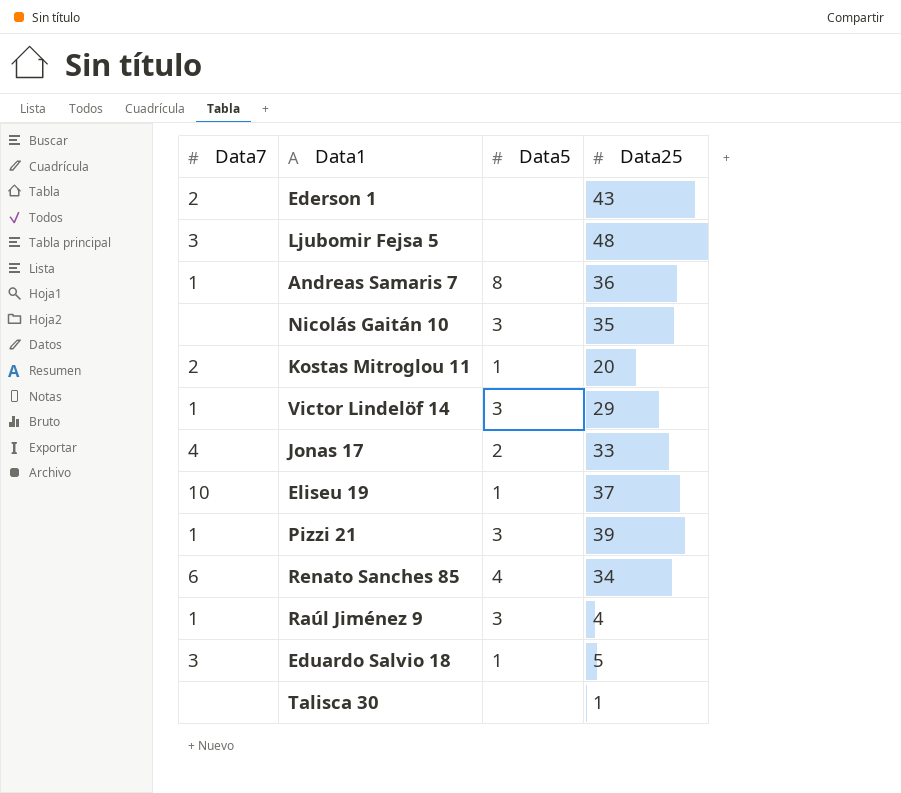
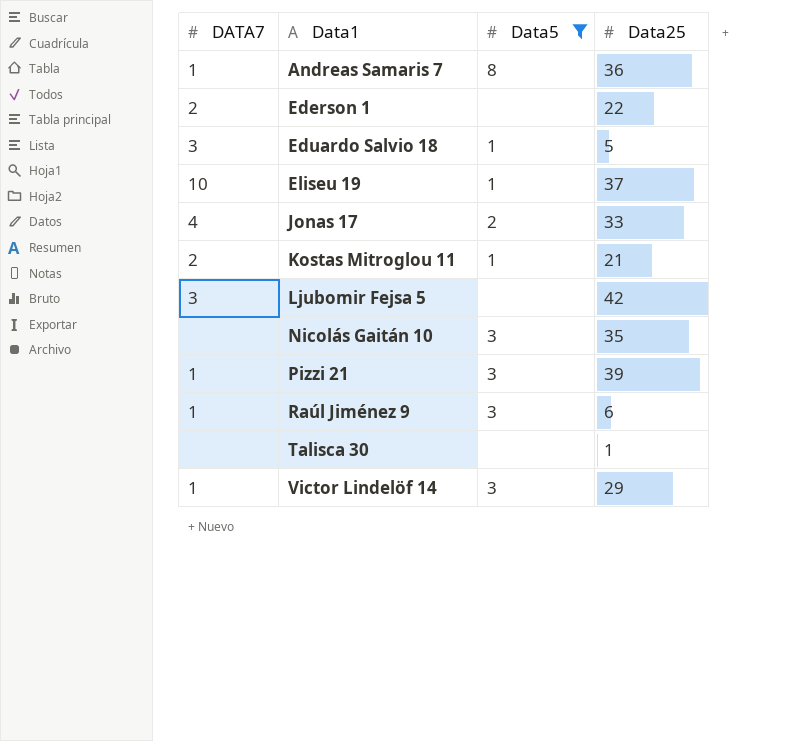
filter: none -> Data5 != 4
row order: none -> Data1 ascending
column name: Data7 -> DATA7
Ederson 1 | Data25: 43 -> 22
Kostas Mitroglou 11 | Data25: 20 -> 21
Ljubomir Fejsa 5 | Data25: 48 -> 42
Raúl Jiménez 9 | Data25: 4 -> 6

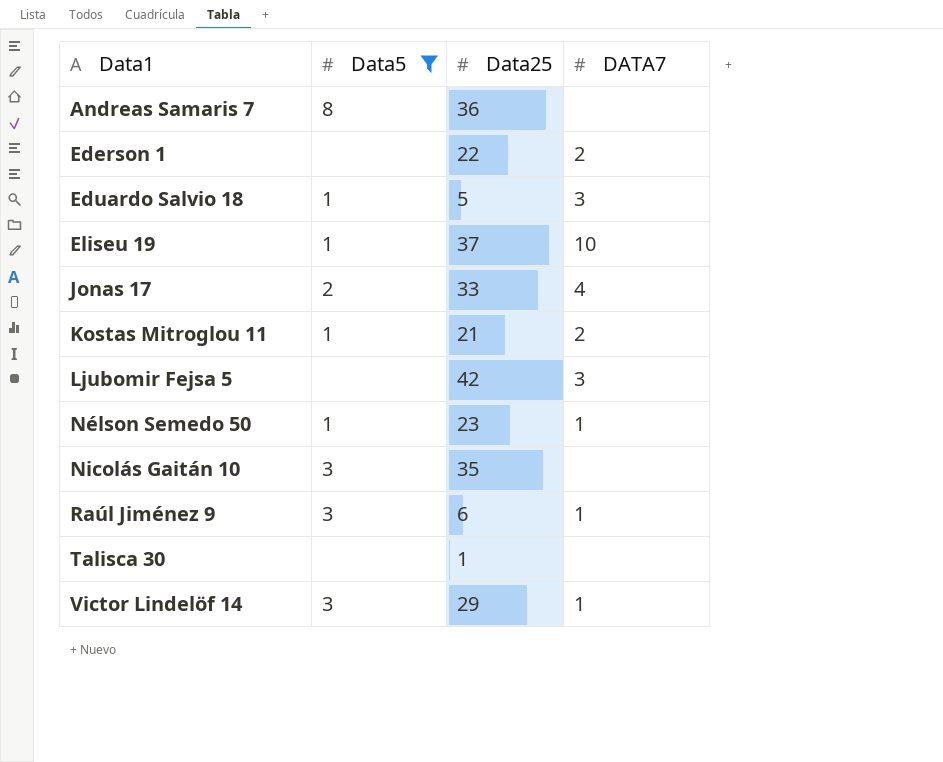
column DATA7 | position: 1 -> 4
row Pizzi 21: 1 | 3 | 39 -> none
Andreas Samaris 7 | DATA7: 1 -> none
row Nélson Semedo 50: none -> 1 | 23 | 1

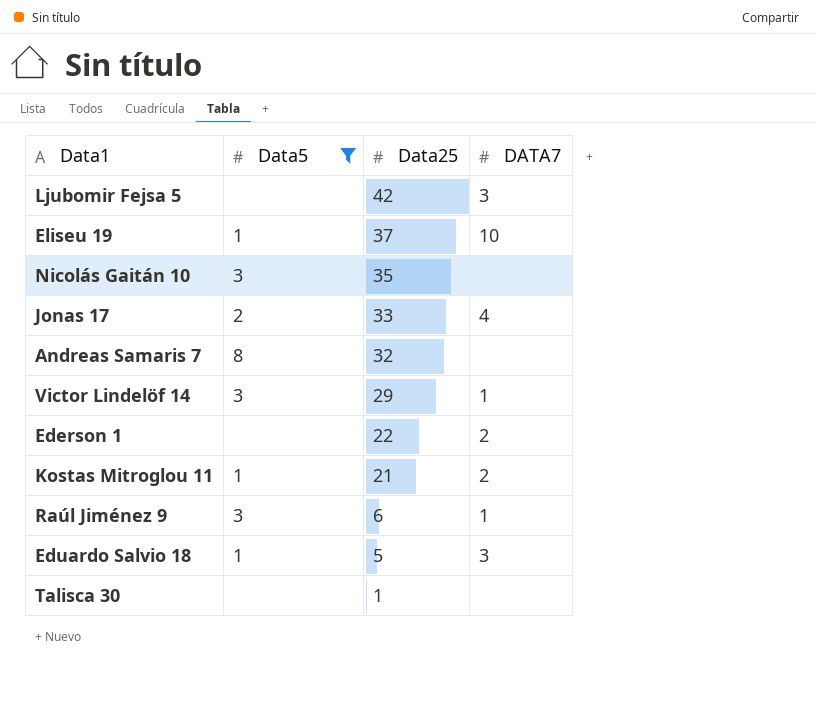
row order: Data1 ascending -> Data25 descending
row Nélson Semedo 50: 1 | 23 | 1 -> none
Andreas Samaris 7 | Data25: 36 -> 32

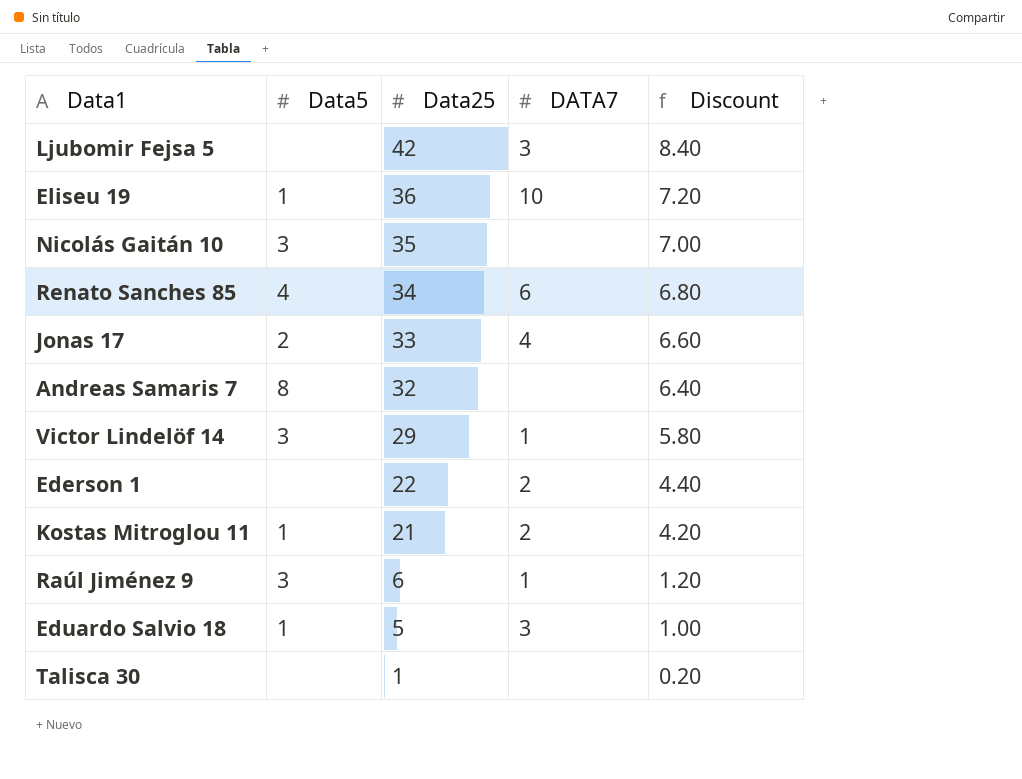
filter: Data5 != 4 -> none
column Discount | formula: none -> [Data25] * 0.2
Eliseu 19 | Data25: 37 -> 36

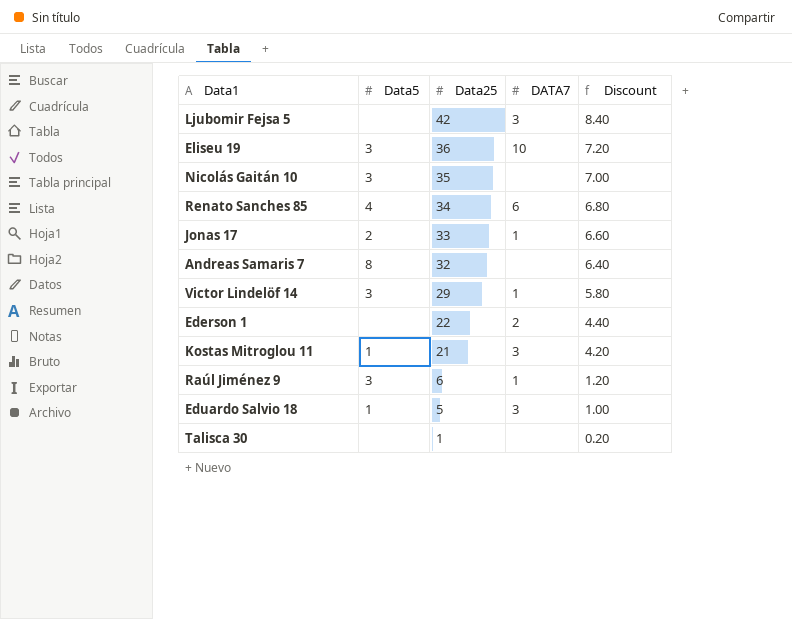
Eliseu 19 | Data5: 1 -> 3
Jonas 17 | DATA7: 4 -> 1
Kostas Mitroglou 11 | DATA7: 2 -> 3

